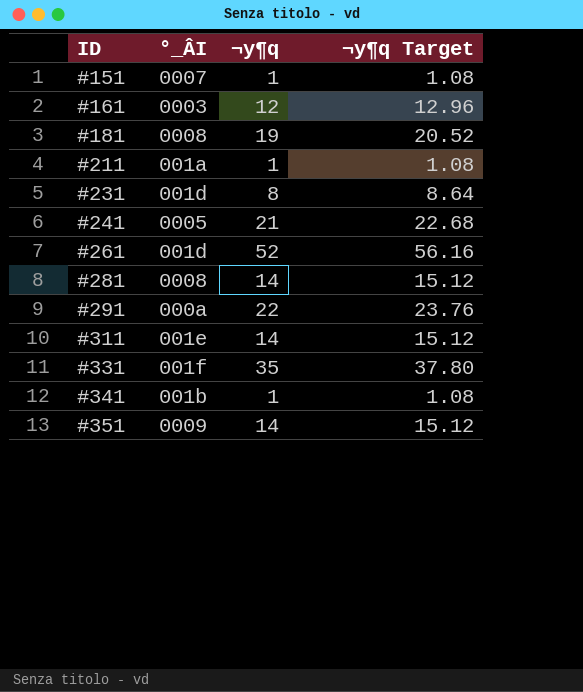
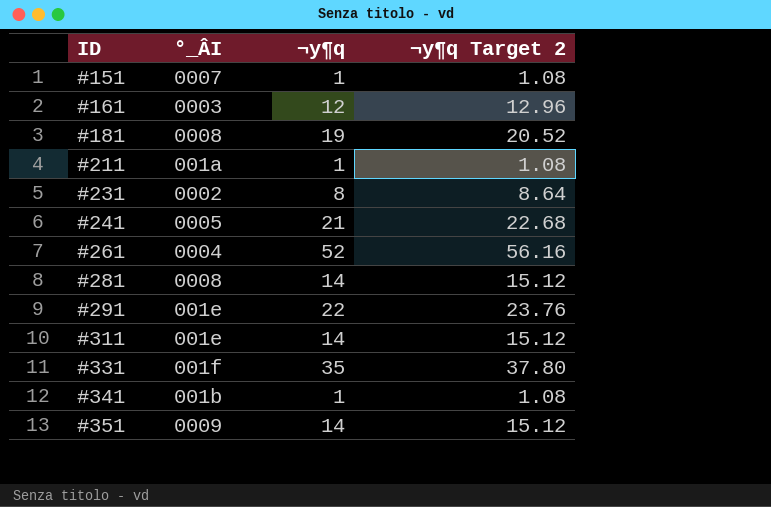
column name: ¬y¶q Target -> ¬y¶q Target 2
#231 | °_ÂI: 001d -> 0002
#261 | °_ÂI: 001d -> 0004
#291 | °_ÂI: 000a -> 001e

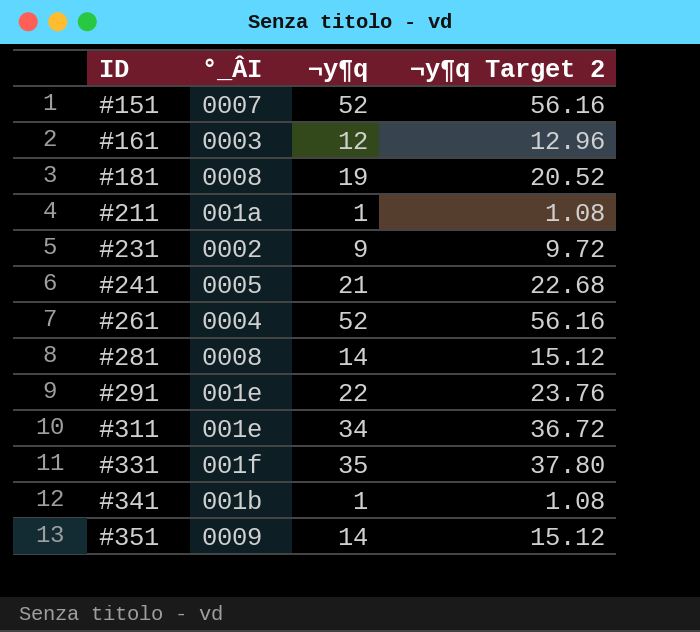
#151 | ¬y¶q: 1 -> 52
#151 | ¬y¶q Target 2: 1.08 -> 56.16
#231 | ¬y¶q: 8 -> 9
#231 | ¬y¶q Target 2: 8.64 -> 9.72
#311 | ¬y¶q: 14 -> 34
#311 | ¬y¶q Target 2: 15.12 -> 36.72

